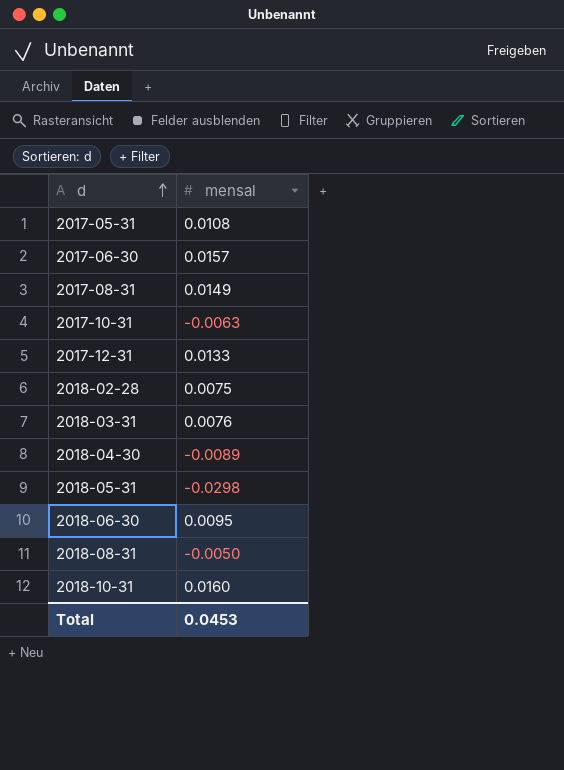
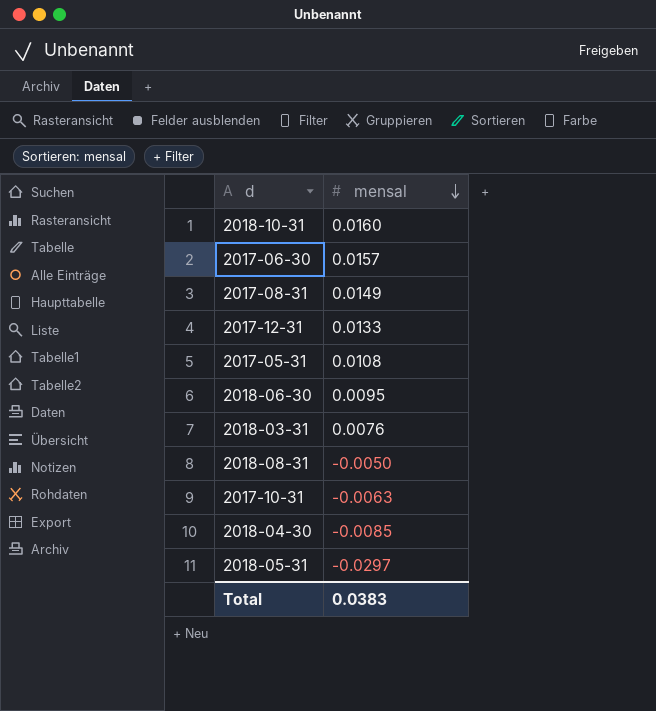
row order: d ascending -> mensal descending
row 2018-02-28: 0.0075 -> none
2018-04-30 | mensal: -0.0089 -> -0.0085
2018-05-31 | mensal: -0.0298 -> -0.0297
Total | mensal: 0.0453 -> 0.0383

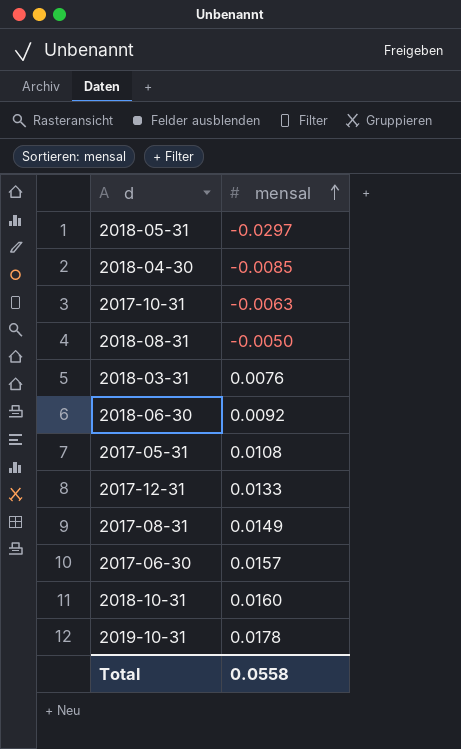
row order: mensal descending -> mensal ascending
2018-06-30 | mensal: 0.0095 -> 0.0092
row 2019-10-31: none -> 0.0178
Total | mensal: 0.0383 -> 0.0558

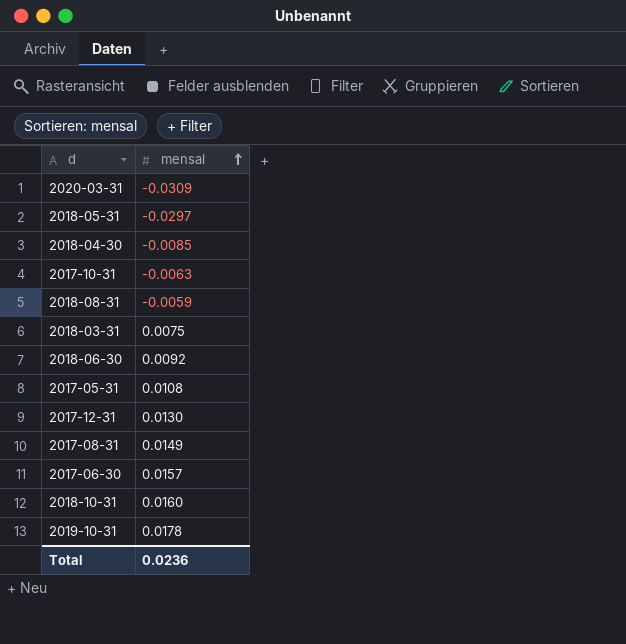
row 2020-03-31: none -> -0.0309
2018-08-31 | mensal: -0.0050 -> -0.0059
2018-03-31 | mensal: 0.0076 -> 0.0075
2017-12-31 | mensal: 0.0133 -> 0.0130
Total | mensal: 0.0558 -> 0.0236

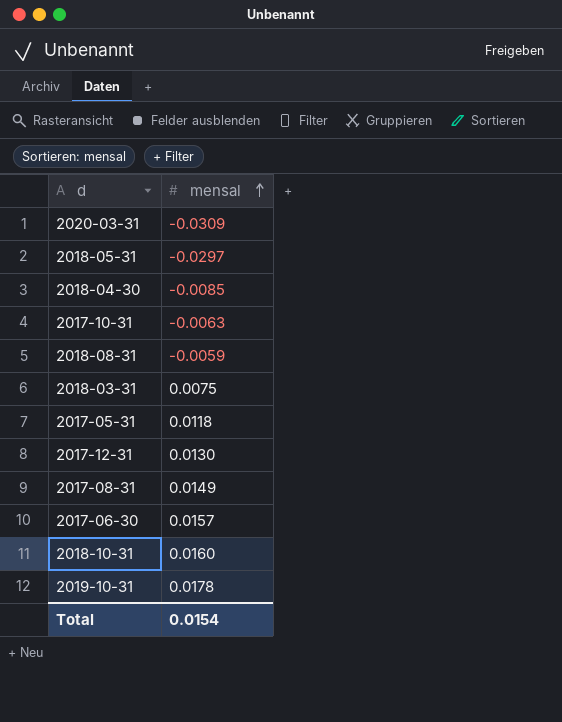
row 2018-06-30: 0.0092 -> none
2017-05-31 | mensal: 0.0108 -> 0.0118
Total | mensal: 0.0236 -> 0.0154

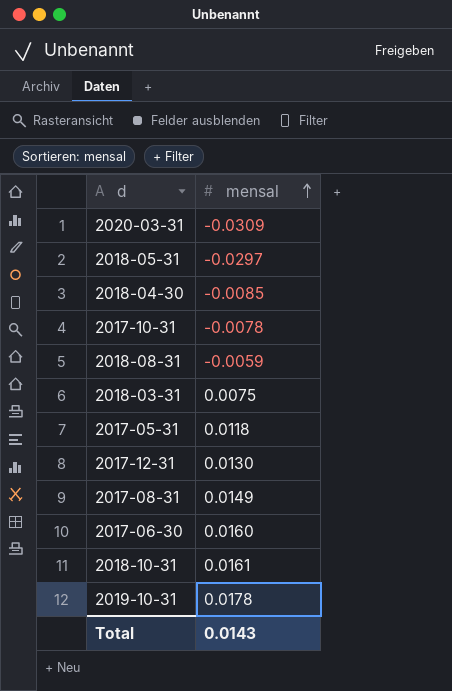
2017-10-31 | mensal: -0.0063 -> -0.0078
2017-06-30 | mensal: 0.0157 -> 0.0160
2018-10-31 | mensal: 0.0160 -> 0.0161
Total | mensal: 0.0154 -> 0.0143

